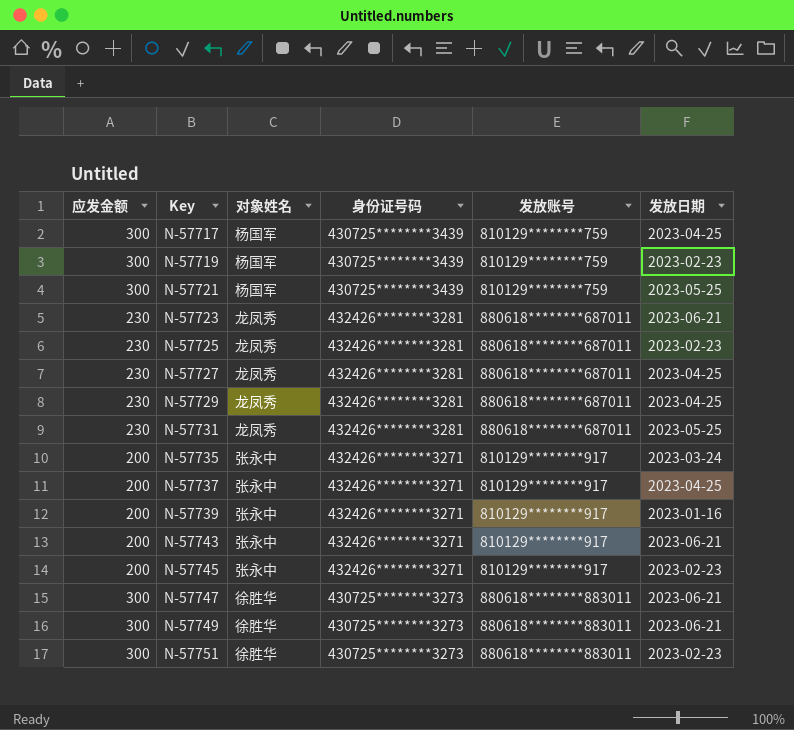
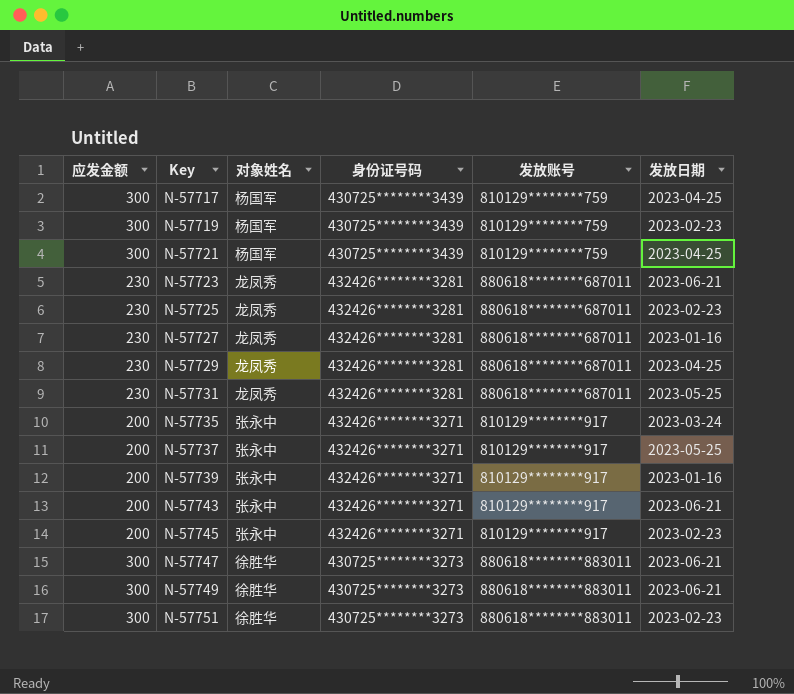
N-57721 | 发放日期: 2023-05-25 -> 2023-04-25
N-57727 | 发放日期: 2023-04-25 -> 2023-01-16
N-57737 | 发放日期: 2023-04-25 -> 2023-05-25

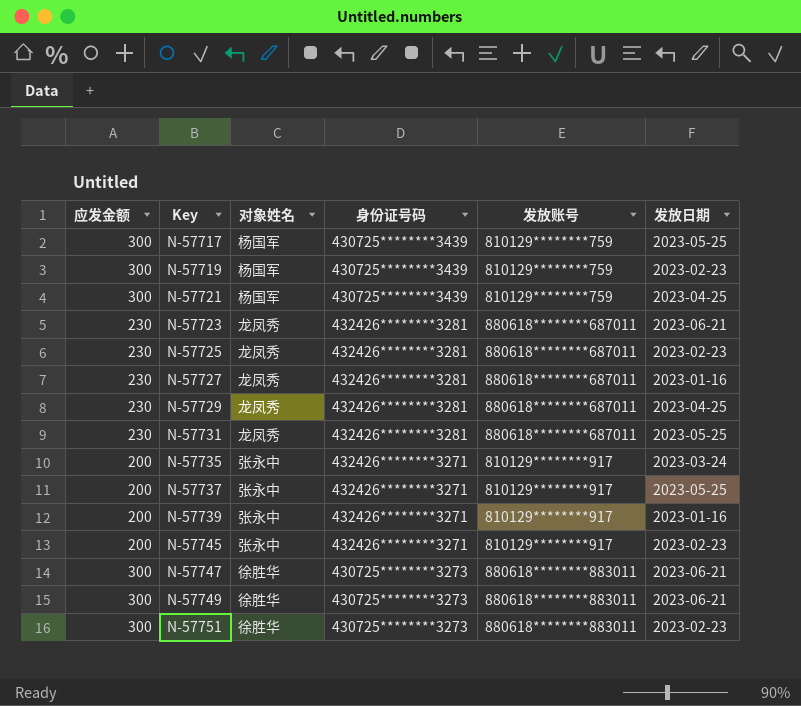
row N-57743: 200 | 张永中 | 432426********3271 | 810129********917 | 2023-06-21 -> none
N-57717 | 发放日期: 2023-04-25 -> 2023-05-25

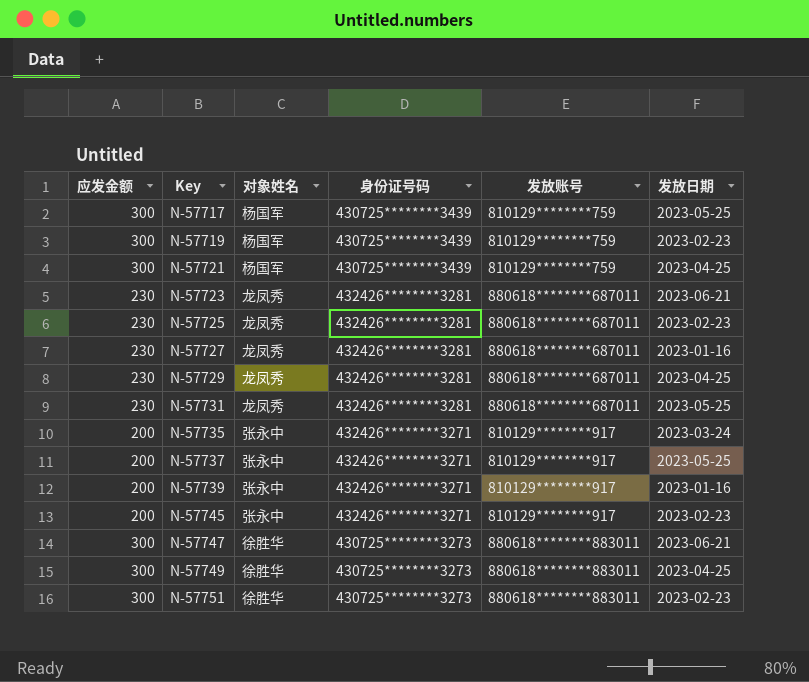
N-57749 | 发放日期: 2023-06-21 -> 2023-04-25

